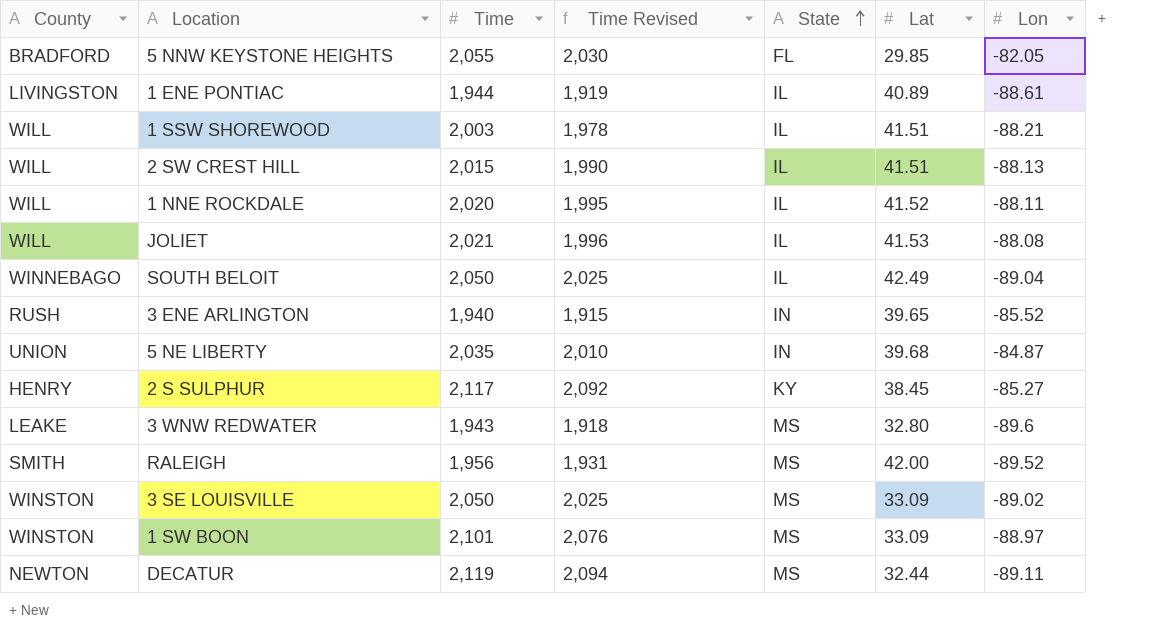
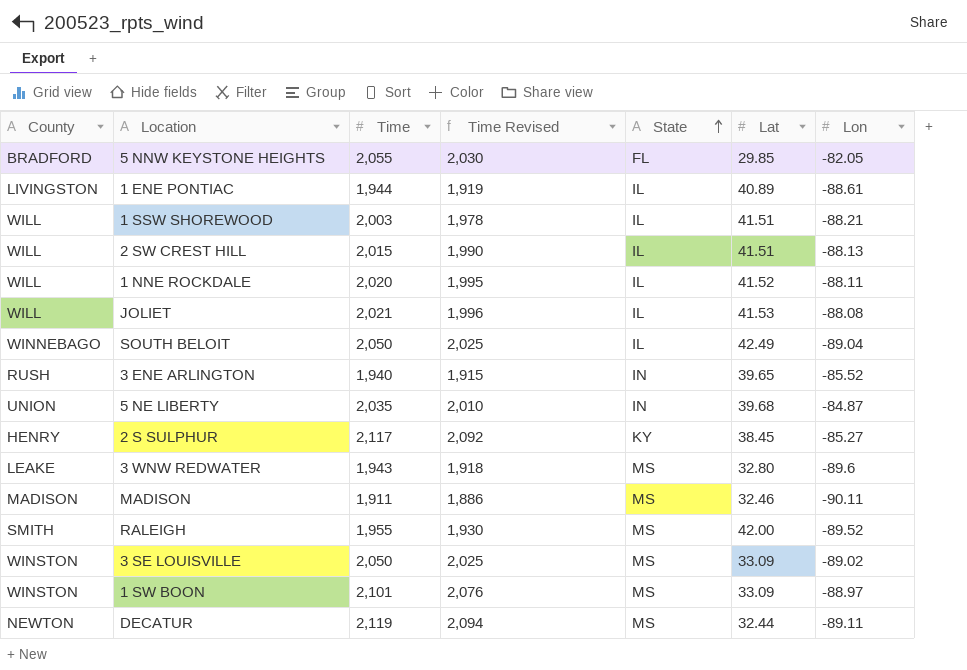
row MADISON: none -> MADISON | 1,911 | 1,886 | MS | 32.46 | -90.11
RALEIGH | Time: 1,956 -> 1,955
RALEIGH | Time Revised: 1,931 -> 1,930

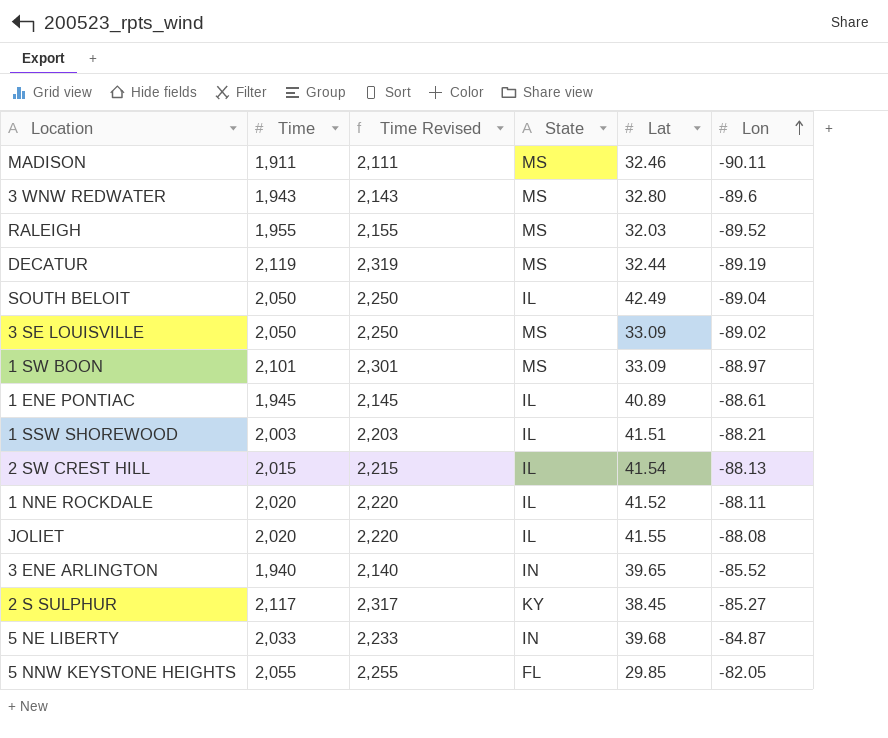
row order: State ascending -> Lon ascending
column County | position: 1 -> none
column Time Revised | formula: [Time] - 25 -> [Time] + 200
RALEIGH | Lat: 42.00 -> 32.03
DECATUR | Lon: -89.11 -> -89.19
1 ENE PONTIAC | Time: 1,944 -> 1,945
2 SW CREST HILL | Lat: 41.51 -> 41.54
JOLIET | Time: 2,021 -> 2,020
JOLIET | Lat: 41.53 -> 41.55
5 NE LIBERTY | Time: 2,035 -> 2,033

